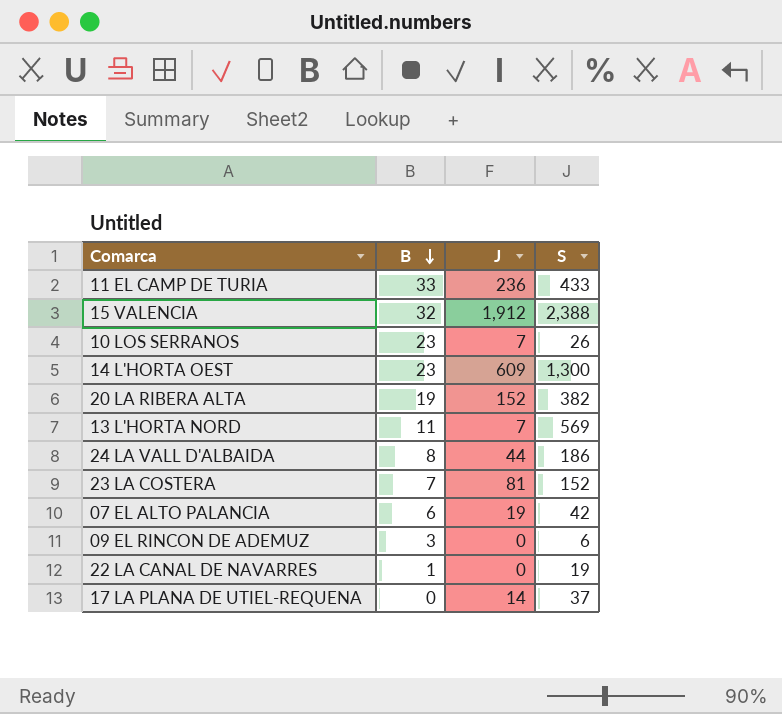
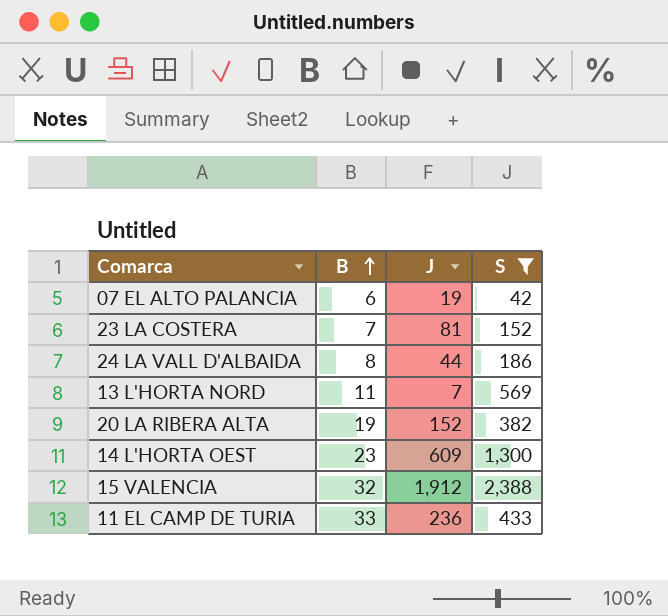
filter: none -> S >= 42
row order: B descending -> B ascending

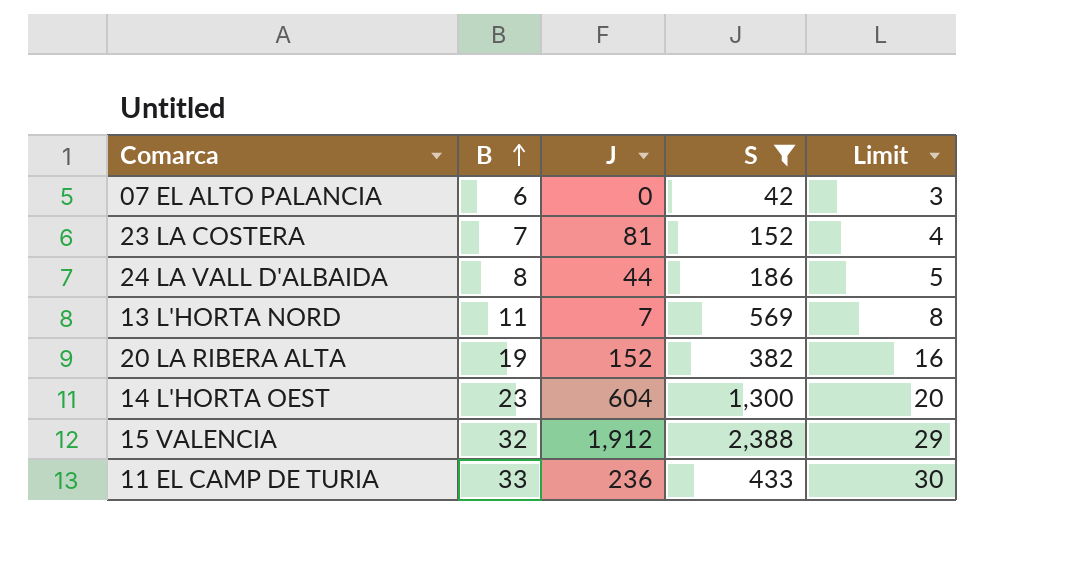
column Limit | formula: none -> [B] - 3
07 EL ALTO PALANCIA | J: 19 -> 0
14 L'HORTA OEST | J: 609 -> 604

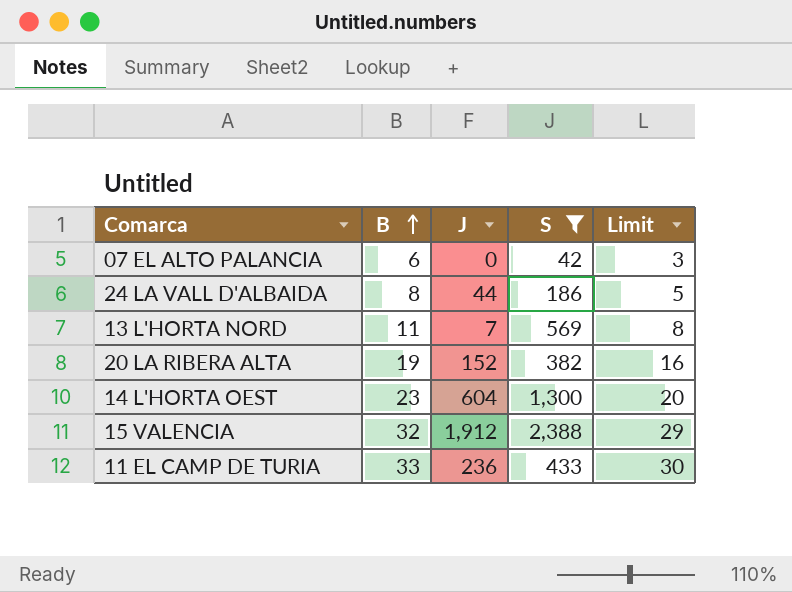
row 23 LA COSTERA: 7 | 81 | 152 | 4 -> none

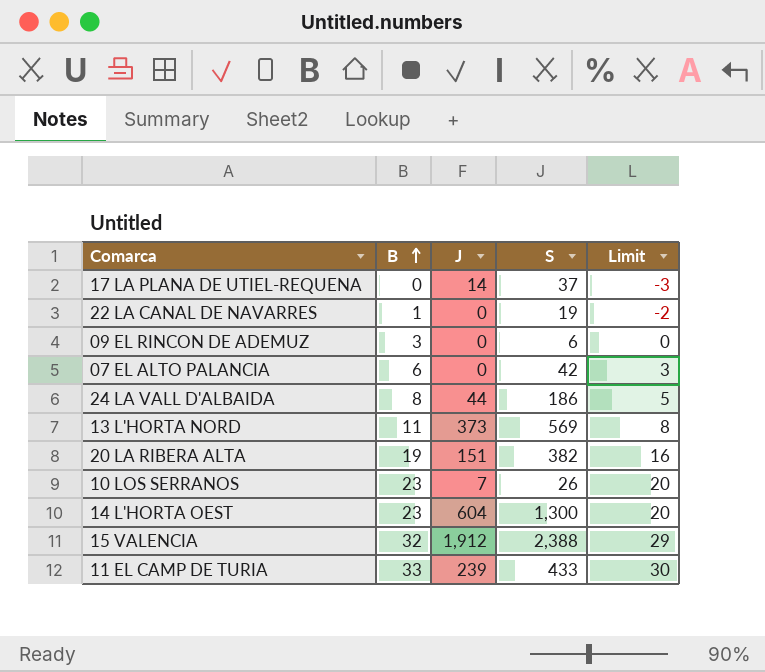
filter: S >= 42 -> none
13 L'HORTA NORD | J: 7 -> 373
20 LA RIBERA ALTA | J: 152 -> 151
11 EL CAMP DE TURIA | J: 236 -> 239

